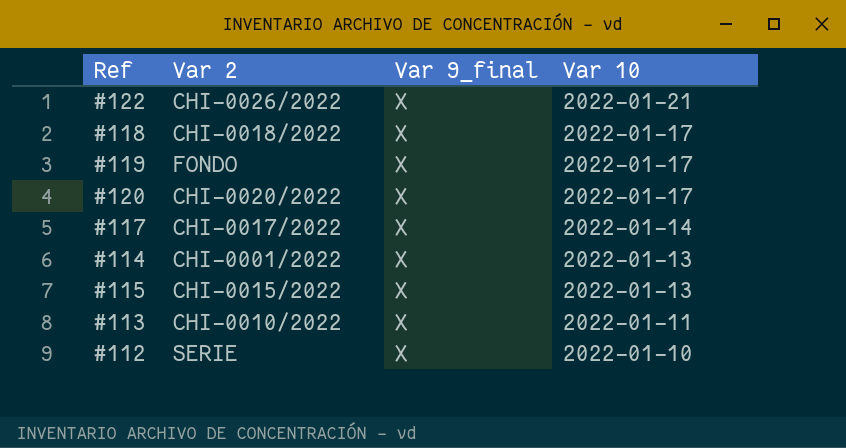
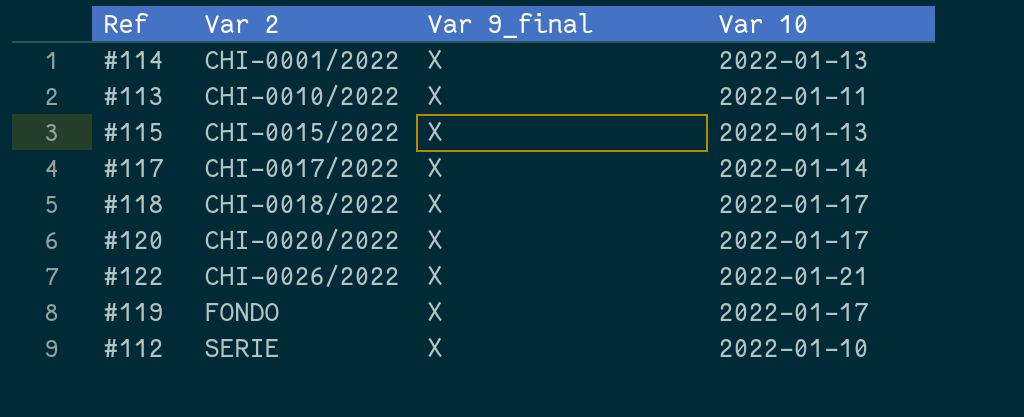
row order: Var 10 descending -> Var 2 ascending

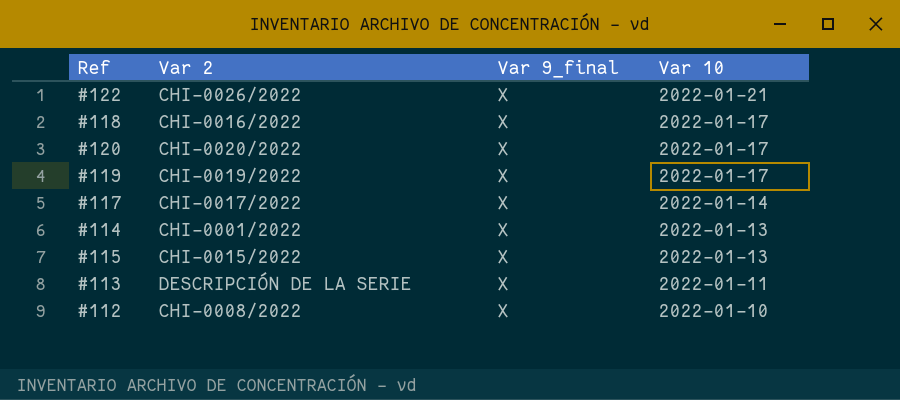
row order: Var 2 ascending -> Var 10 descending
#118 | Var 2: CHI-0018/2022 -> CHI-0016/2022
#119 | Var 2: FONDO -> CHI-0019/2022
#113 | Var 2: CHI-0010/2022 -> DESCRIPCIÓN DE LA SERIE
#112 | Var 2: SERIE -> CHI-0008/2022

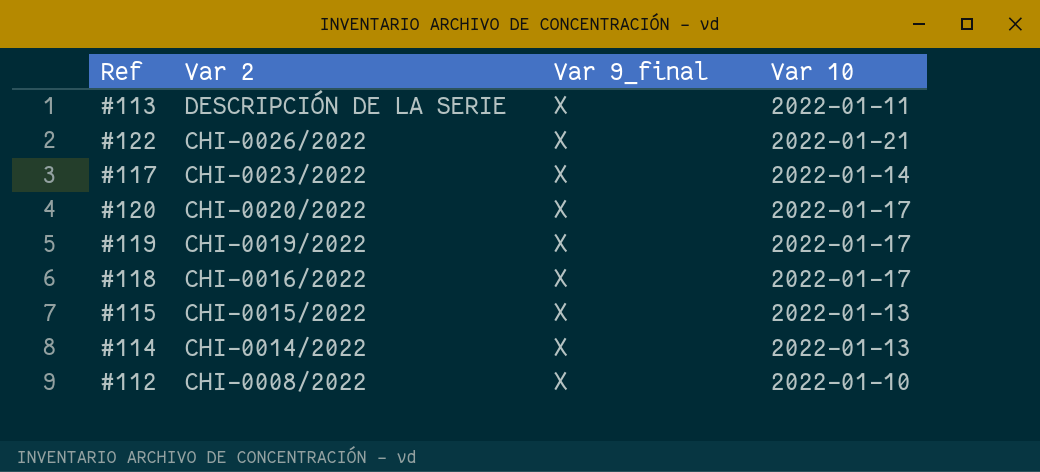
row order: Var 10 descending -> Var 2 descending
#117 | Var 2: CHI-0017/2022 -> CHI-0023/2022
#114 | Var 2: CHI-0001/2022 -> CHI-0014/2022

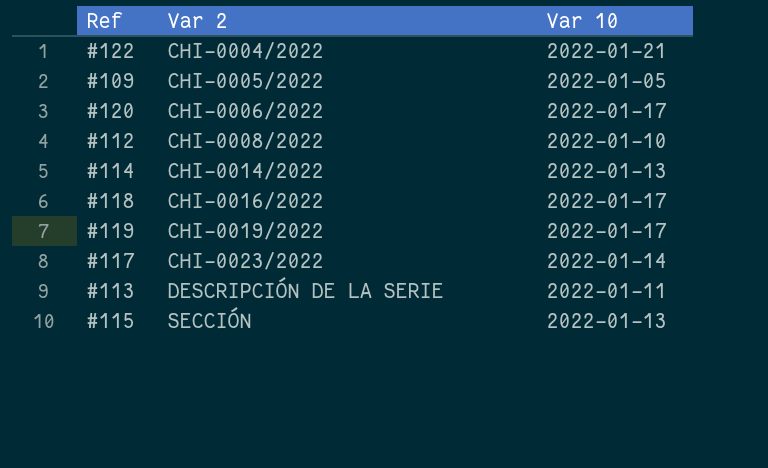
row order: Var 2 descending -> Var 2 ascending
column Var 9_final | position: 3 -> none
#122 | Var 2: CHI-0026/2022 -> CHI-0004/2022
row #109: none -> CHI-0005/2022 | 2022-01-05
#120 | Var 2: CHI-0020/2022 -> CHI-0006/2022
#115 | Var 2: CHI-0015/2022 -> SECCIÓN

